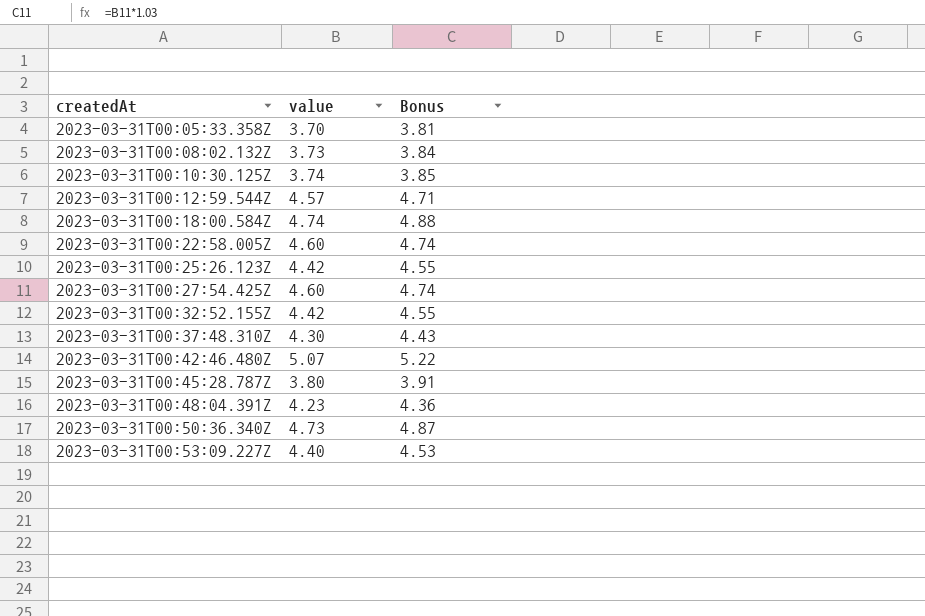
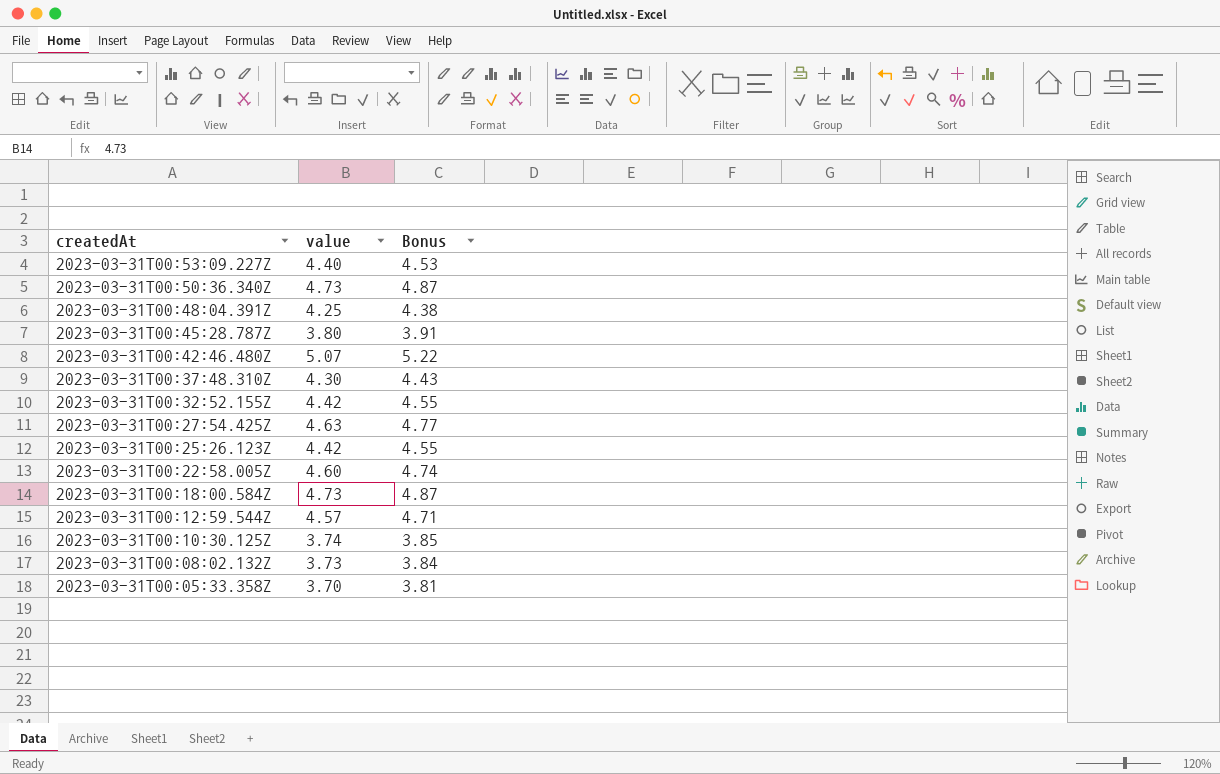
row order: createdAt ascending -> createdAt descending
2023-03-31T00:48:04.391Z | value: 4.23 -> 4.25
2023-03-31T00:48:04.391Z | Bonus: 4.36 -> 4.38
2023-03-31T00:27:54.425Z | value: 4.60 -> 4.63
2023-03-31T00:27:54.425Z | Bonus: 4.74 -> 4.77
2023-03-31T00:18:00.584Z | value: 4.74 -> 4.73
2023-03-31T00:18:00.584Z | Bonus: 4.88 -> 4.87

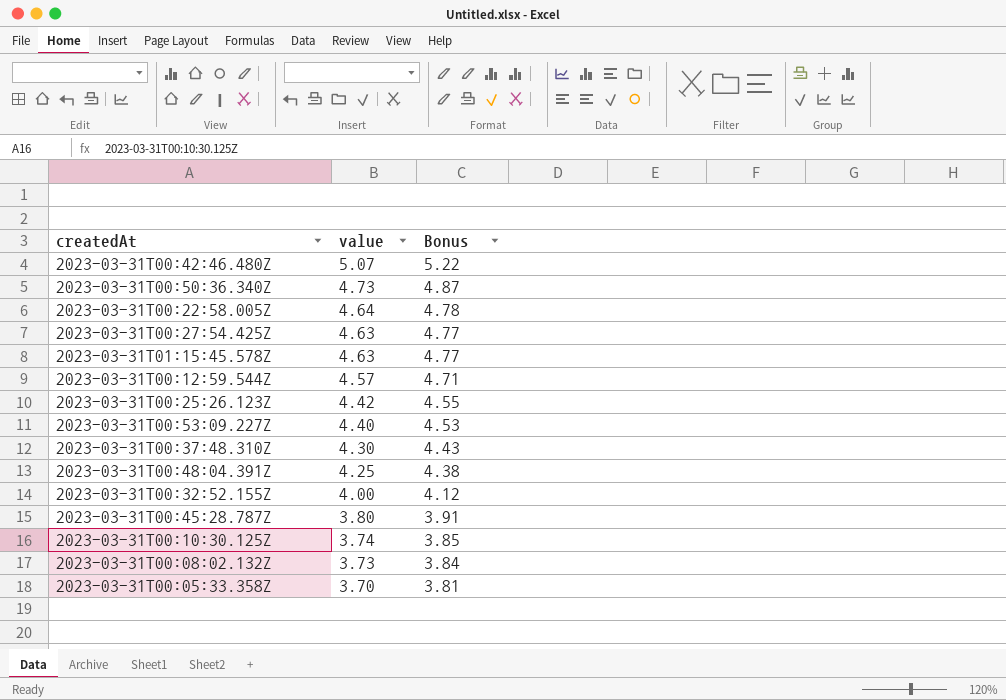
row order: createdAt descending -> value descending
row 2023-03-31T00:18:00.584Z: 4.73 | 4.87 -> none
2023-03-31T00:22:58.005Z | value: 4.60 -> 4.64
2023-03-31T00:22:58.005Z | Bonus: 4.74 -> 4.78
row 2023-03-31T01:15:45.578Z: none -> 4.63 | 4.77
2023-03-31T00:32:52.155Z | value: 4.42 -> 4.00
2023-03-31T00:32:52.155Z | Bonus: 4.55 -> 4.12

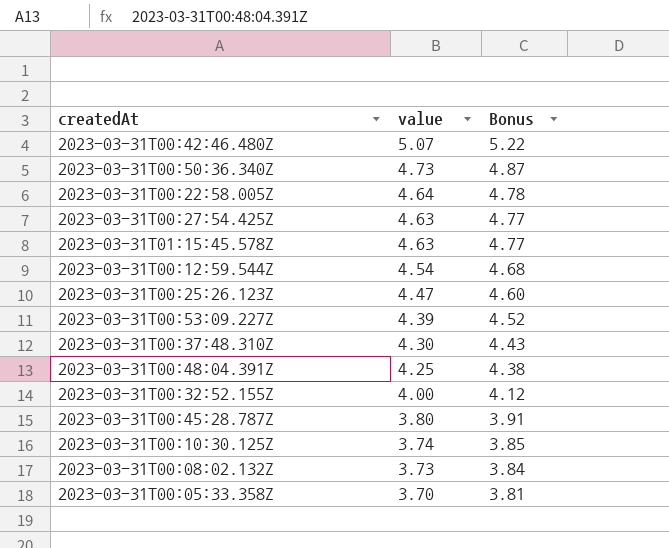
2023-03-31T00:12:59.544Z | value: 4.57 -> 4.54
2023-03-31T00:12:59.544Z | Bonus: 4.71 -> 4.68
2023-03-31T00:25:26.123Z | value: 4.42 -> 4.47
2023-03-31T00:25:26.123Z | Bonus: 4.55 -> 4.60
2023-03-31T00:53:09.227Z | value: 4.40 -> 4.39
2023-03-31T00:53:09.227Z | Bonus: 4.53 -> 4.52

